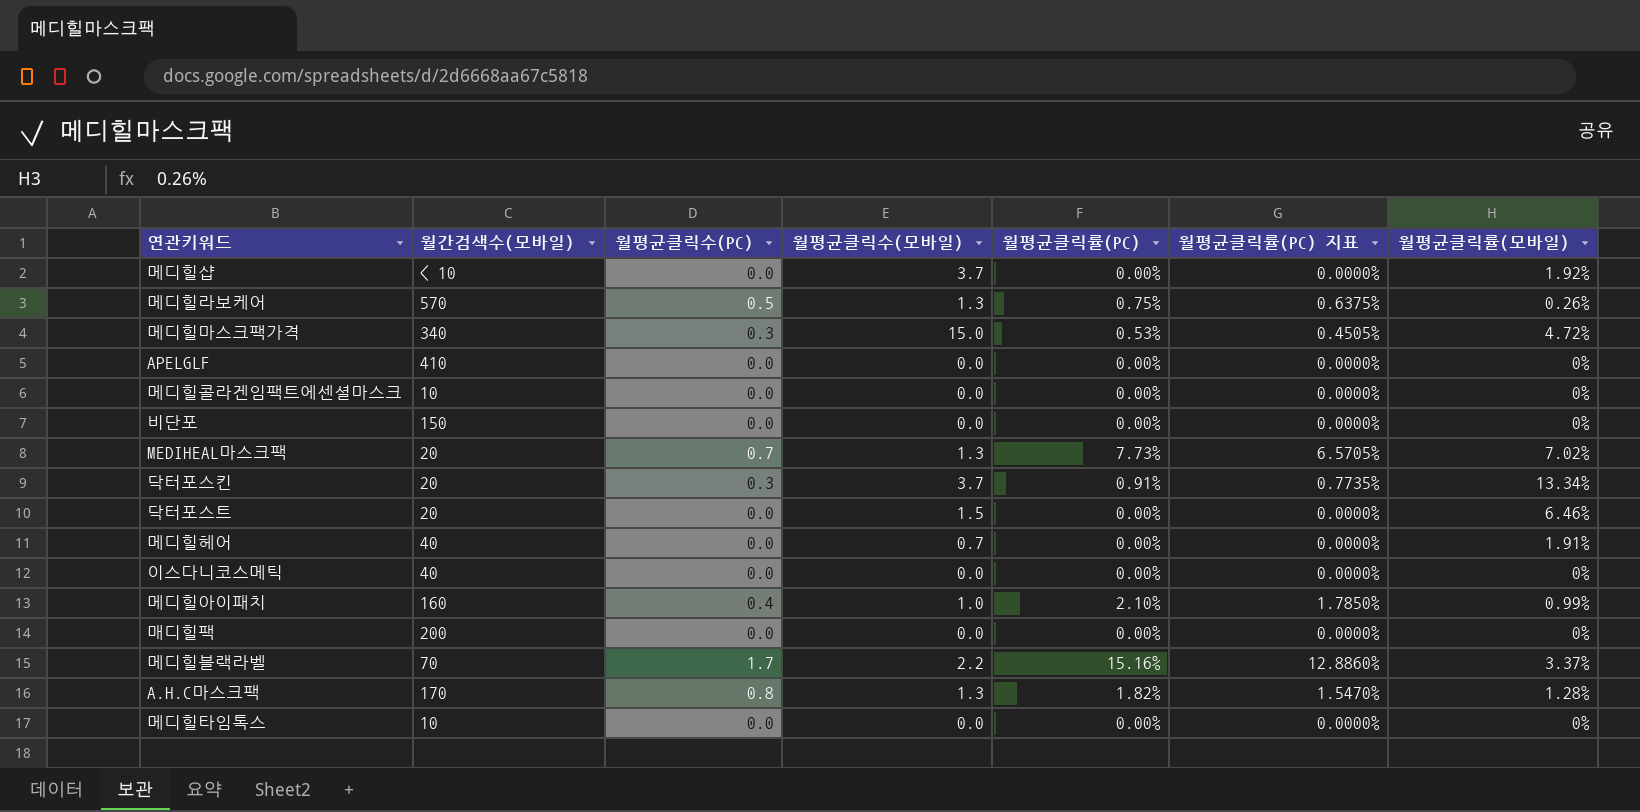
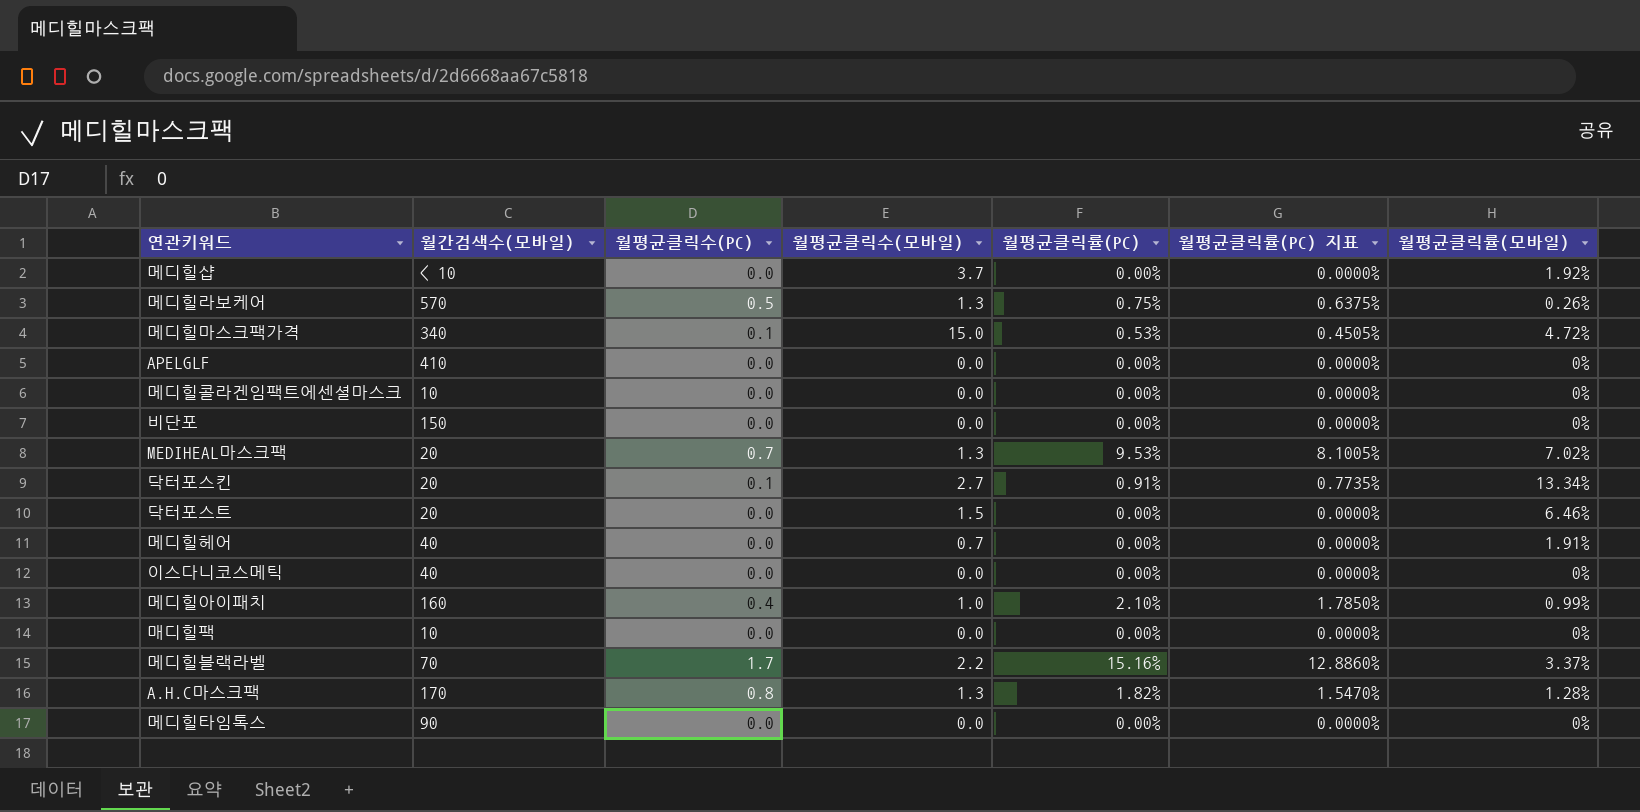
메디힐마스크팩가격 | 월평균클릭수(PC): 0.3 -> 0.1
MEDIHEAL마스크팩 | 월평균클릭률(PC): 7.73% -> 9.53%
MEDIHEAL마스크팩 | 월평균클릭률(PC) 지표: 6.5705% -> 8.1005%
닥터포스킨 | 월평균클릭수(PC): 0.3 -> 0.1
닥터포스킨 | 월평균클릭수(모바일): 3.7 -> 2.7
매디힐팩 | 월간검색수(모바일): 200 -> 10
메디힐타임톡스 | 월간검색수(모바일): 10 -> 90

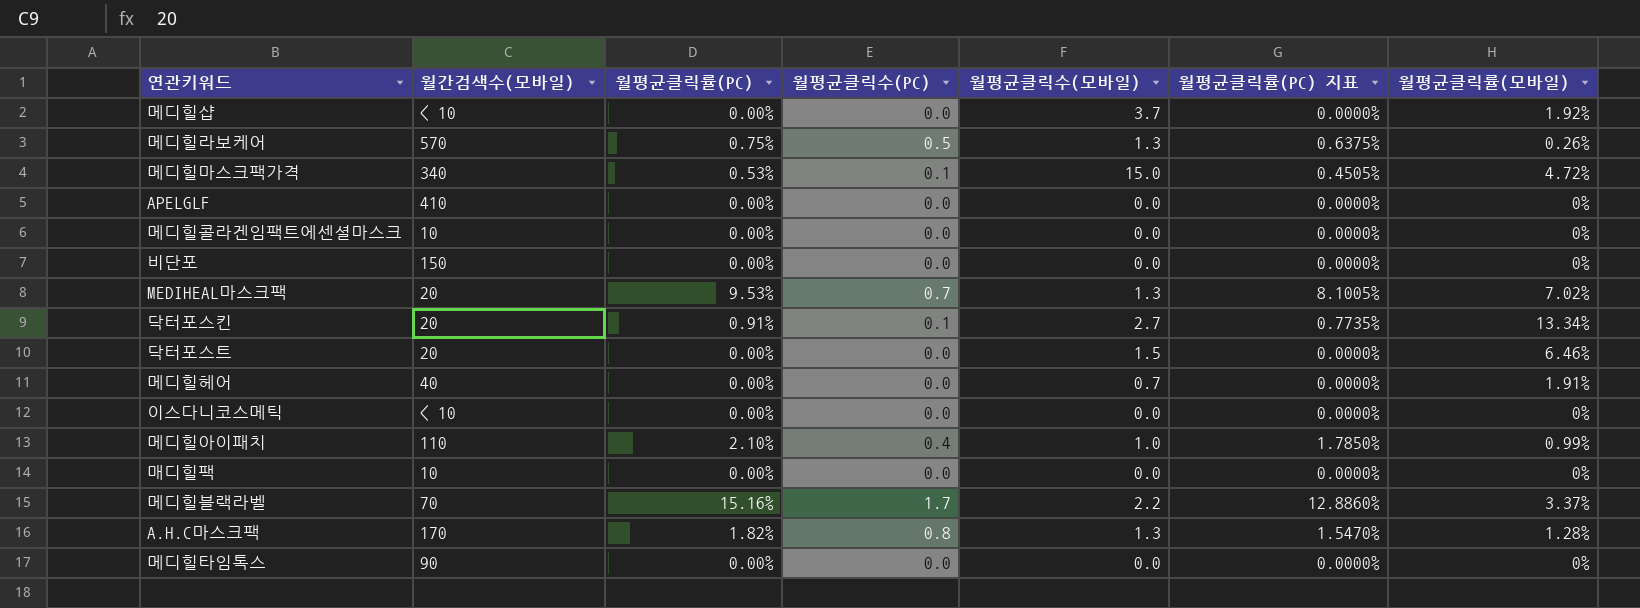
column 월평균클릭률(PC) | position: 5 -> 3
이스다니코스메틱 | 월간검색수(모바일): 40 -> < 10
메디힐아이패치 | 월간검색수(모바일): 160 -> 110

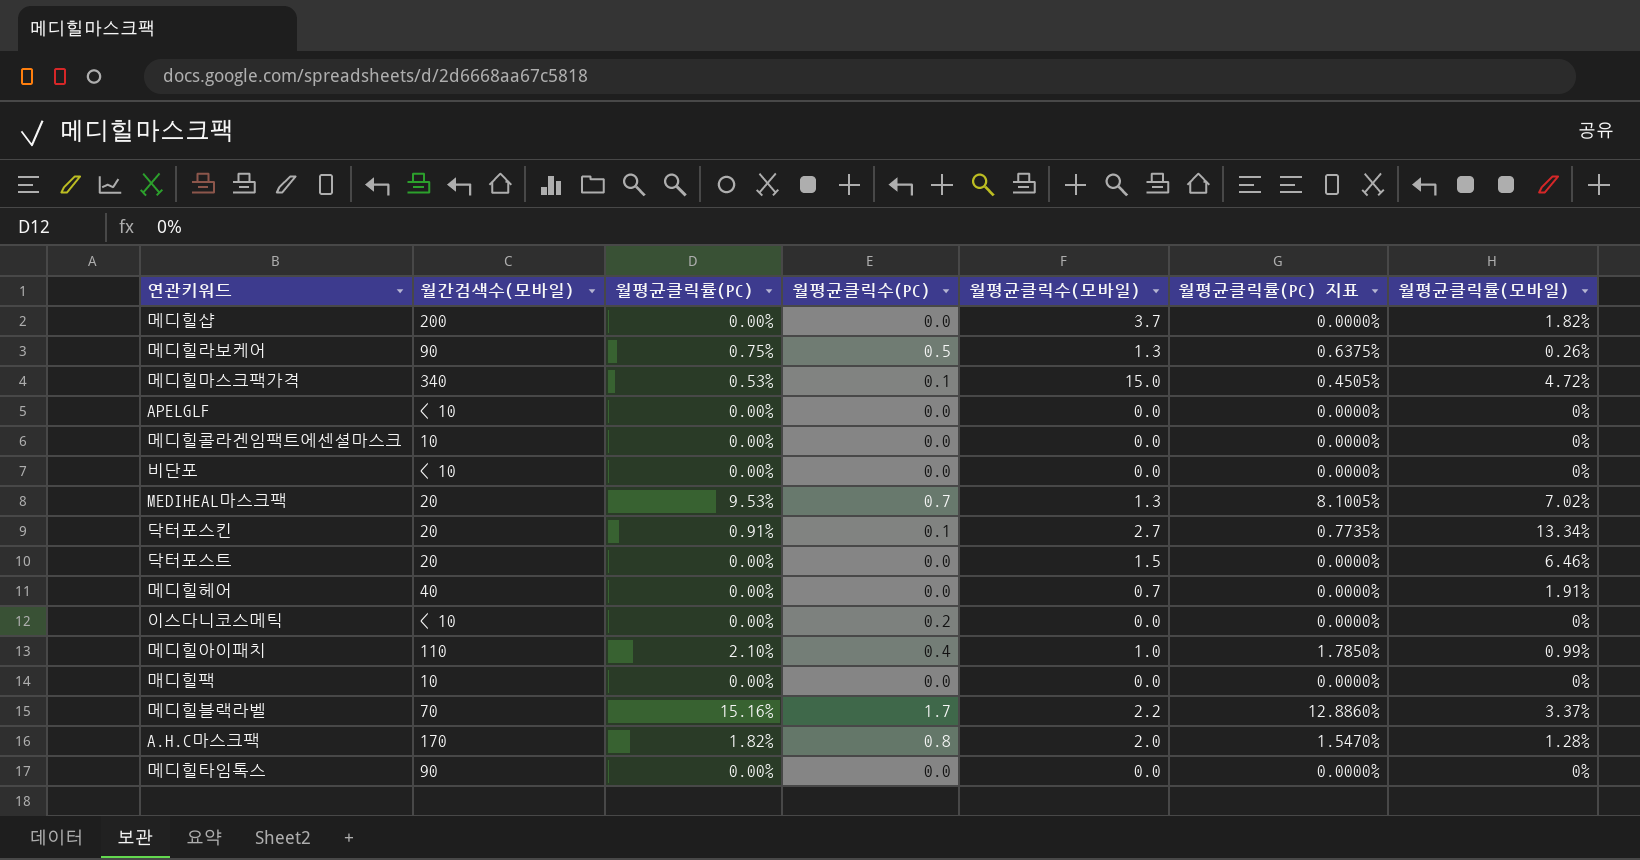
메디힐샵 | 월간검색수(모바일): < 10 -> 200
메디힐샵 | 월평균클릭률(모바일): 1.92% -> 1.82%
메디힐라보케어 | 월간검색수(모바일): 570 -> 90
APELGLF | 월간검색수(모바일): 410 -> < 10
비단포 | 월간검색수(모바일): 150 -> < 10
이스다니코스메틱 | 월평균클릭수(PC): 0.0 -> 0.2
A.H.C마스크팩 | 월평균클릭수(모바일): 1.3 -> 2.0

